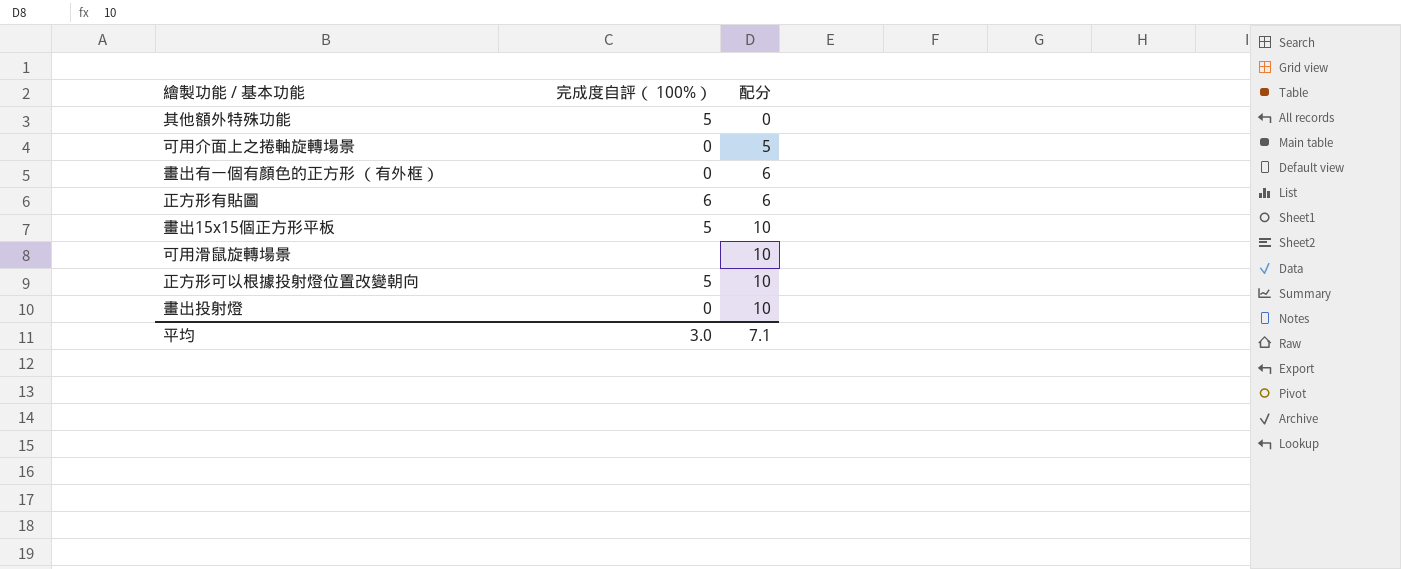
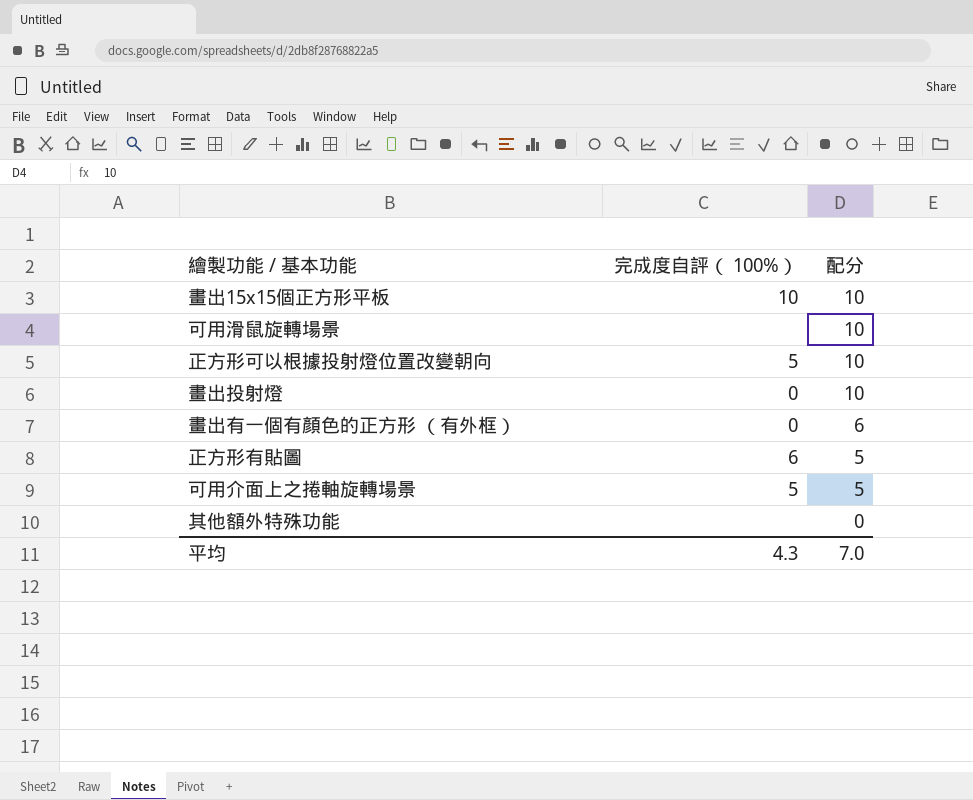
row order: 配分 ascending -> 配分 descending
畫出15x15個正方形平板 | 完成度自評（ 100%）: 5 -> 10
正方形有貼圖 | 配分: 6 -> 5
可用介面上之捲軸旋轉場景 | 完成度自評（ 100%）: 0 -> 5
其他額外特殊功能 | 完成度自評（ 100%）: 5 -> none
平均 | 完成度自評（ 100%）: 3.0 -> 4.3
平均 | 配分: 7.1 -> 7.0

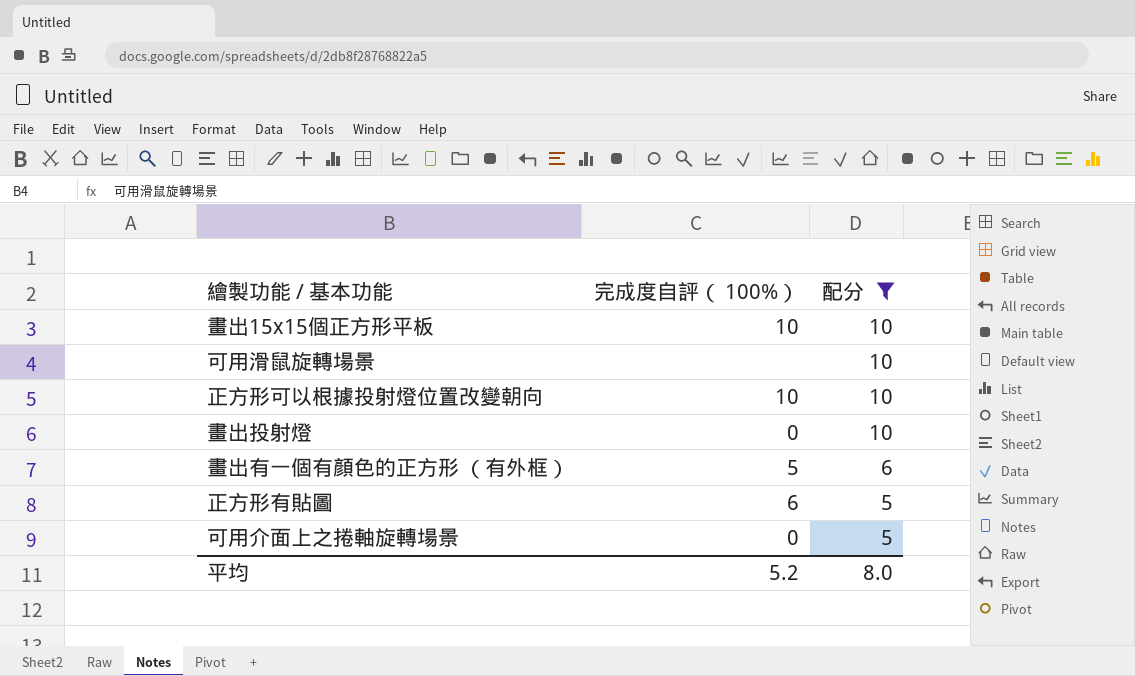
filter: none -> 配分 != 0
正方形可以根據投射燈位置改變朝向 | 完成度自評（ 100%）: 5 -> 10
畫出有一個有顏色的正方形 （有外框） | 完成度自評（ 100%）: 0 -> 5
可用介面上之捲軸旋轉場景 | 完成度自評（ 100%）: 5 -> 0
平均 | 完成度自評（ 100%）: 4.3 -> 5.2
平均 | 配分: 7.0 -> 8.0

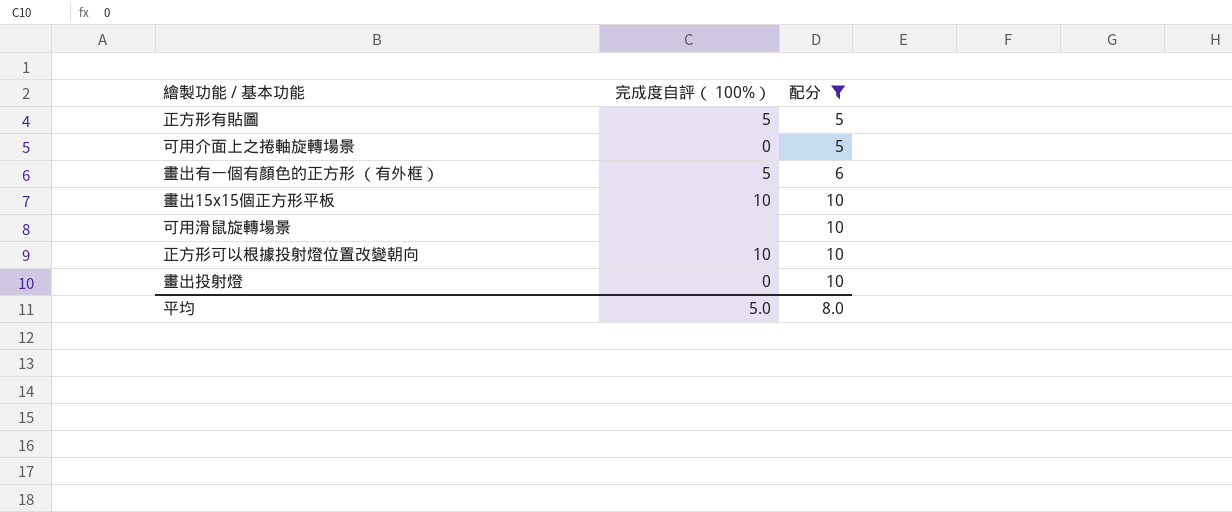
row order: 配分 descending -> 配分 ascending
正方形有貼圖 | 完成度自評（ 100%）: 6 -> 5
平均 | 完成度自評（ 100%）: 5.2 -> 5.0

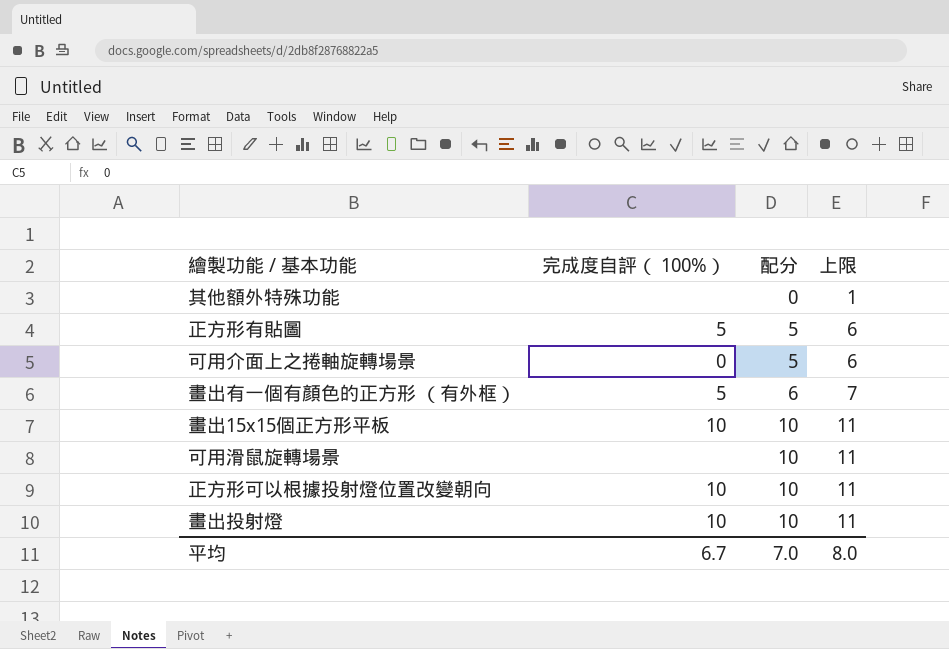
filter: 配分 != 0 -> none
column 上限 | formula: none -> [配分] + 1
畫出投射燈 | 完成度自評（ 100%）: 0 -> 10
平均 | 完成度自評（ 100%）: 5.0 -> 6.7
平均 | 配分: 8.0 -> 7.0

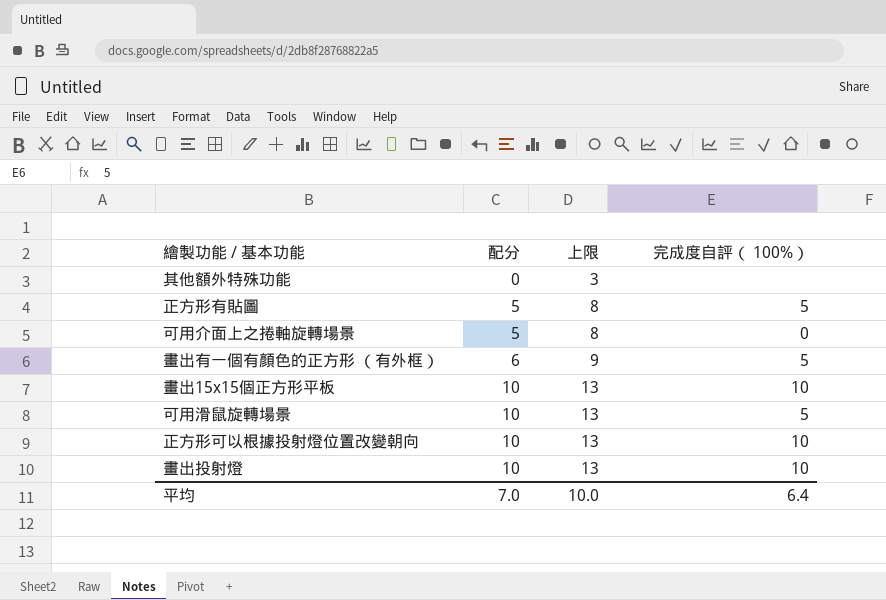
column 上限 | formula: [配分] + 1 -> [配分] + 3
column 完成度自評（ 100%） | position: 2 -> 4
可用滑鼠旋轉場景 | 完成度自評（ 100%）: none -> 5
平均 | 上限: 8.0 -> 10.0
平均 | 完成度自評（ 100%）: 6.7 -> 6.4

